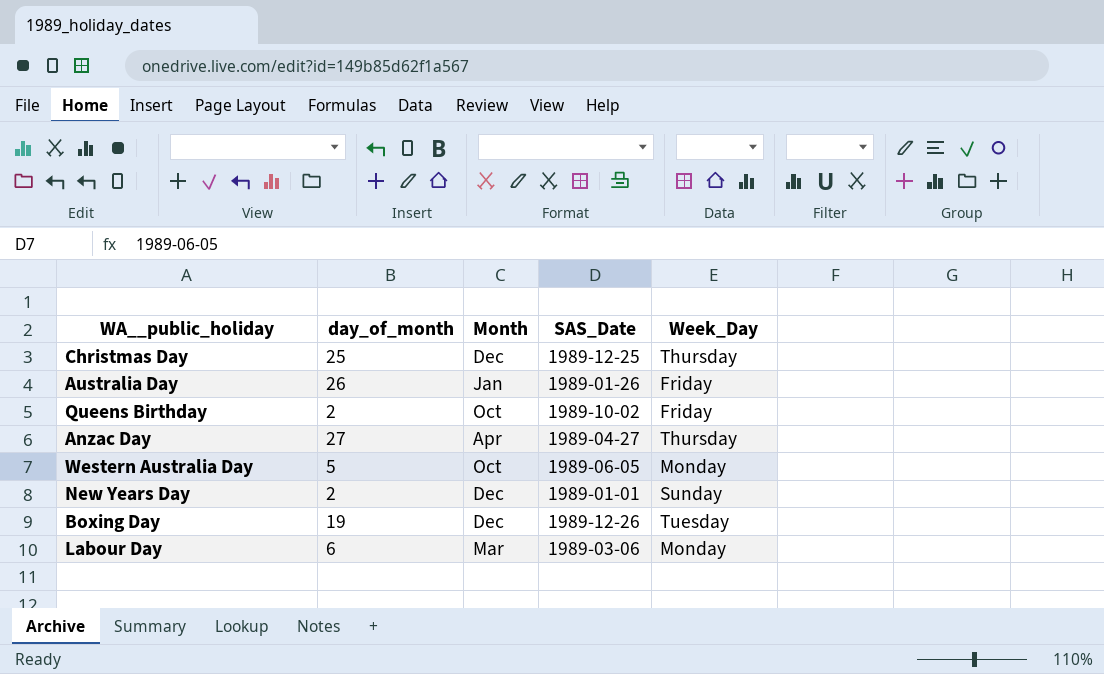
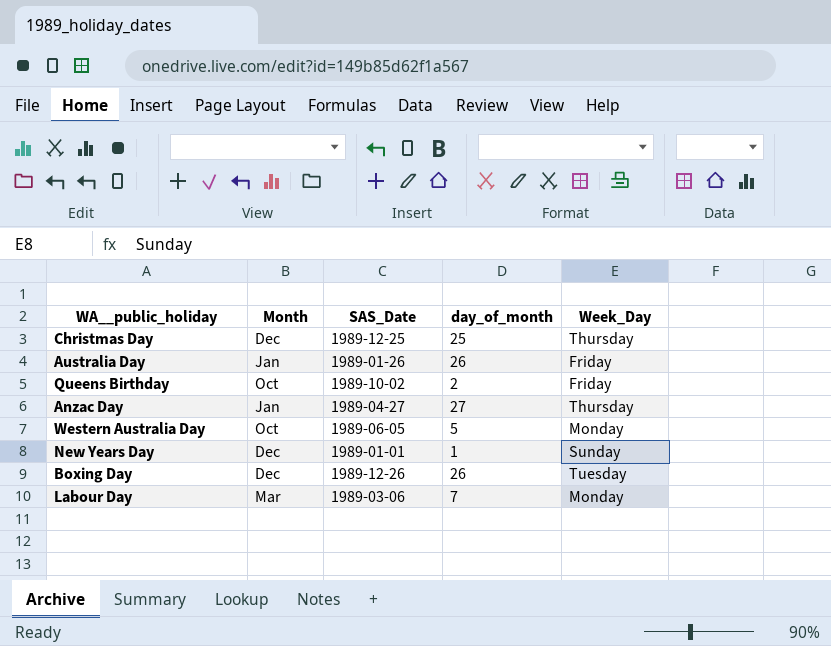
column day_of_month | position: 2 -> 4
Anzac Day | Month: Apr -> Jan
New Years Day | day_of_month: 2 -> 1
Boxing Day | day_of_month: 19 -> 26
Labour Day | day_of_month: 6 -> 7

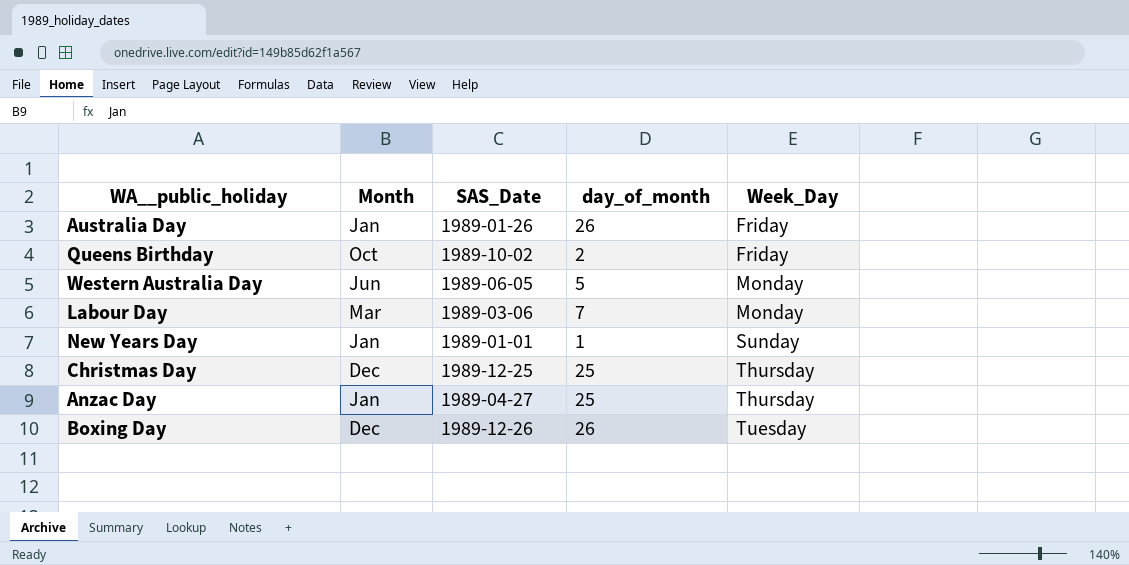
row order: none -> Week_Day ascending
Western Australia Day | Month: Oct -> Jun
New Years Day | Month: Dec -> Jan
Anzac Day | day_of_month: 27 -> 25

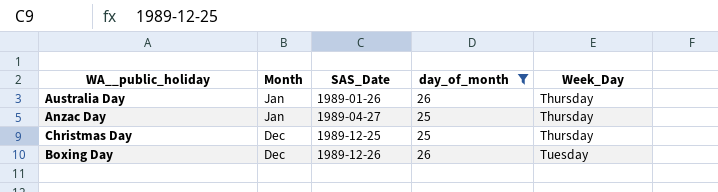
filter: none -> day_of_month >= 25
row order: Week_Day ascending -> Month ascending
Australia Day | Week_Day: Friday -> Thursday

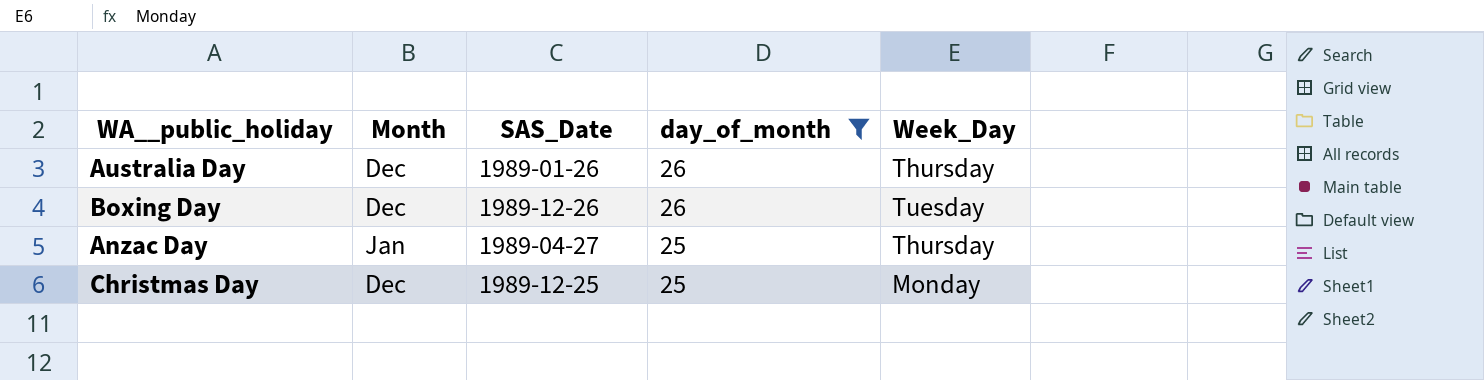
row order: Month ascending -> day_of_month descending
Australia Day | Month: Jan -> Dec
Christmas Day | Week_Day: Thursday -> Monday

